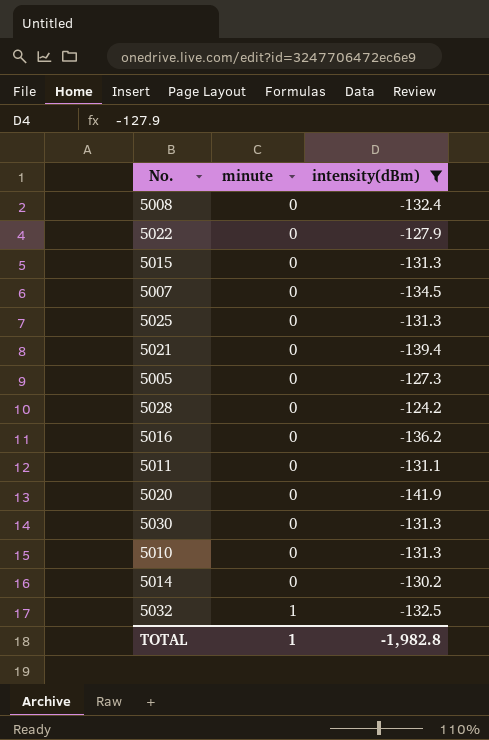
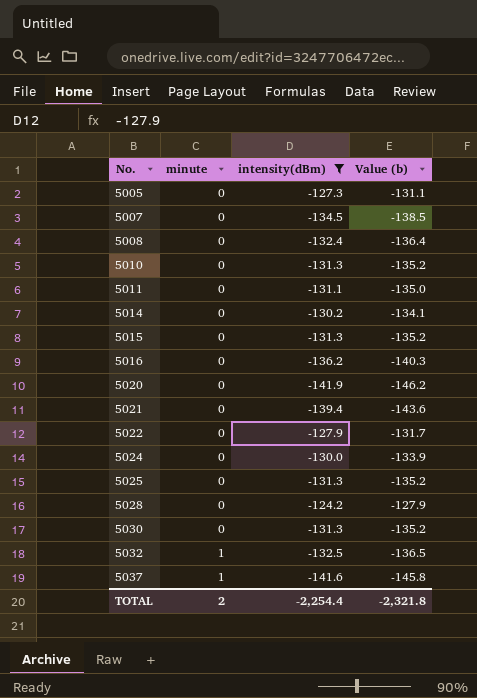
row order: minute ascending -> No. ascending
column Value (b) | formula: none -> [intensity(dBm)] * 1.03
row 5024: none -> 0 | -130.0 | -133.9
row 5037: none -> 1 | -141.6 | -145.8
TOTAL | minute: 1 -> 2
TOTAL | intensity(dBm): -1,982.8 -> -2,254.4

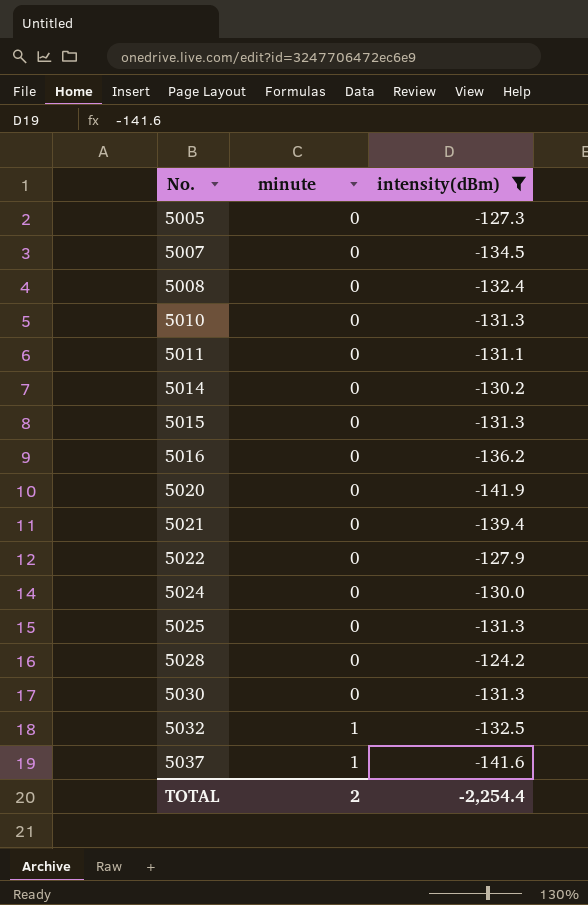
column Value (b) | formula: [intensity(dBm)] * 1.03 -> none

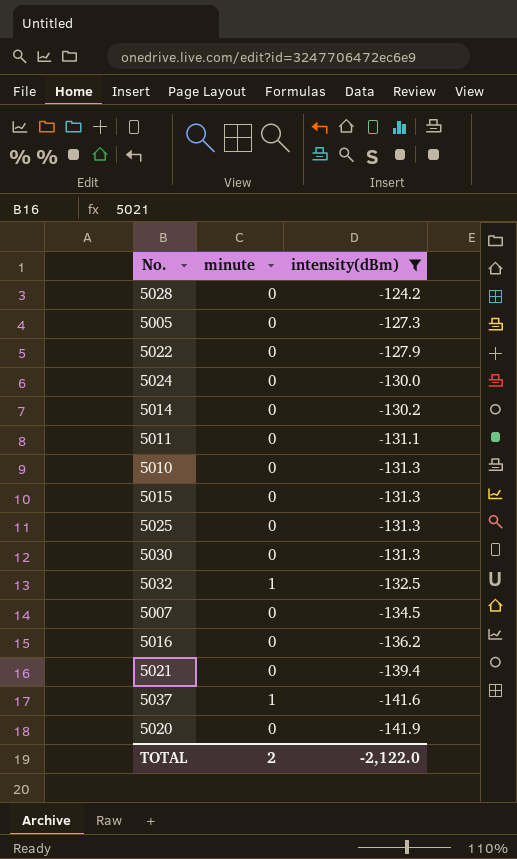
row order: No. ascending -> intensity(dBm) descending
row 5008: 0 | -132.4 -> none
TOTAL | intensity(dBm): -2,254.4 -> -2,122.0

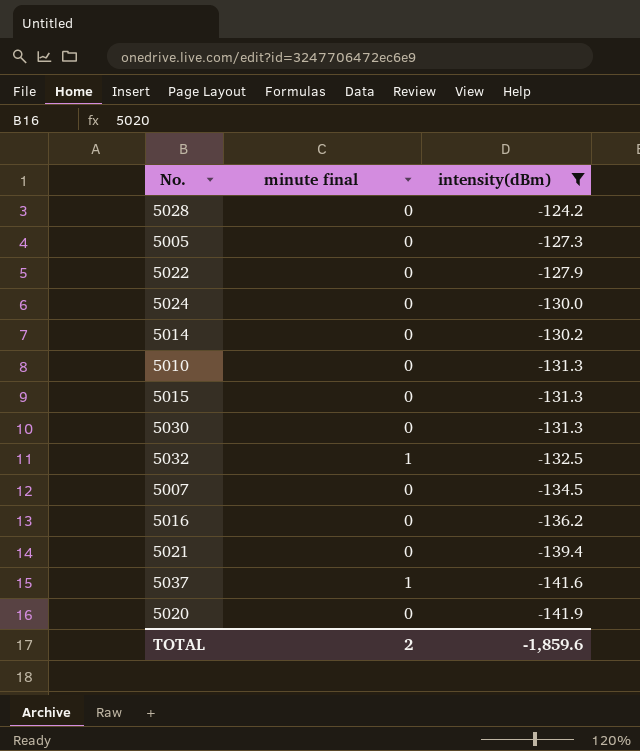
column name: minute -> minute final
row 5011: 0 | -131.1 -> none
row 5025: 0 | -131.3 -> none
TOTAL | intensity(dBm): -2,122.0 -> -1,859.6

